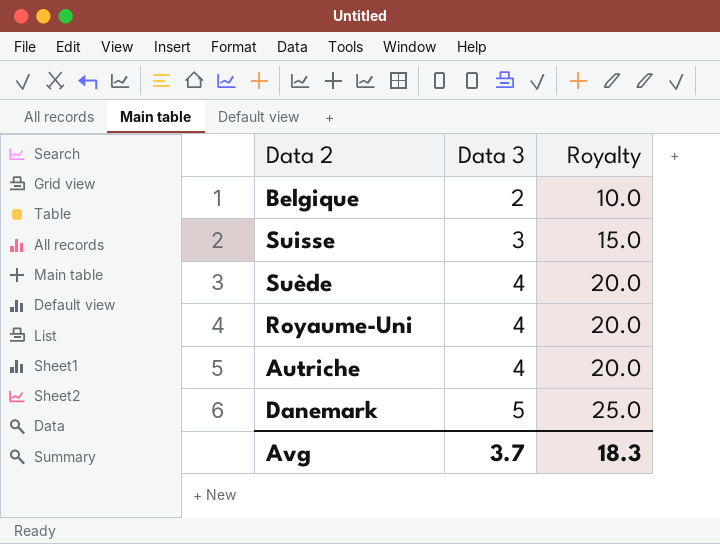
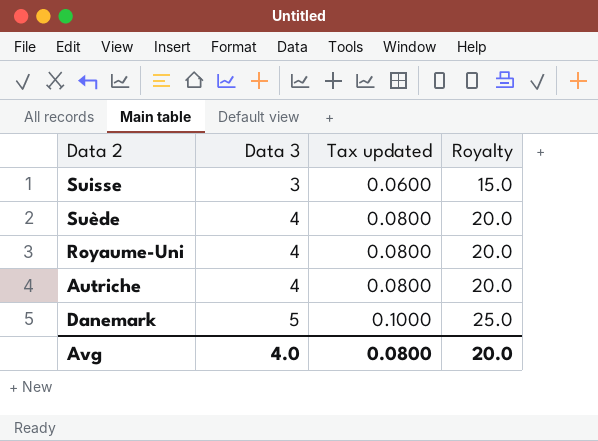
column Tax updated | formula: none -> [Data 3] * 0.02
row Belgique: 2 | 10.0 -> none
Avg | Data 3: 3.7 -> 4.0
Avg | Royalty: 18.3 -> 20.0

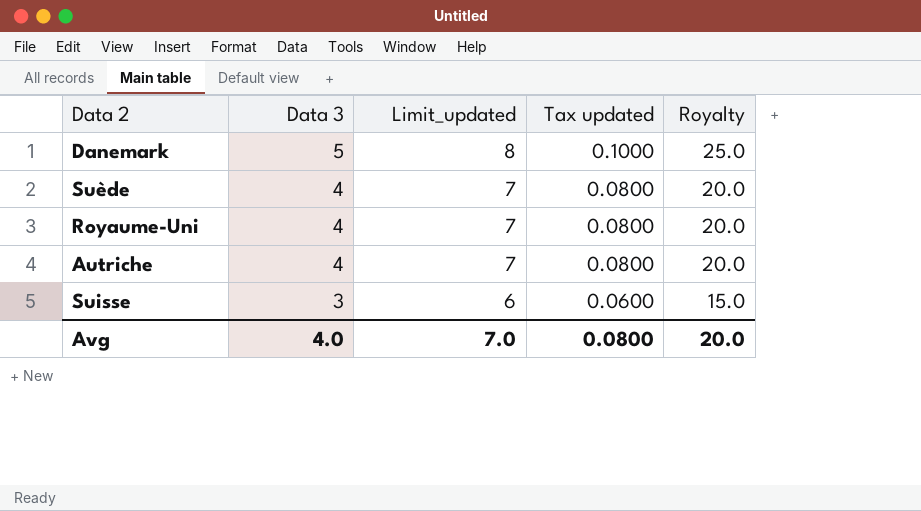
row order: Data 3 ascending -> Data 3 descending
column Limit_updated | formula: none -> [Data 3] + 3

